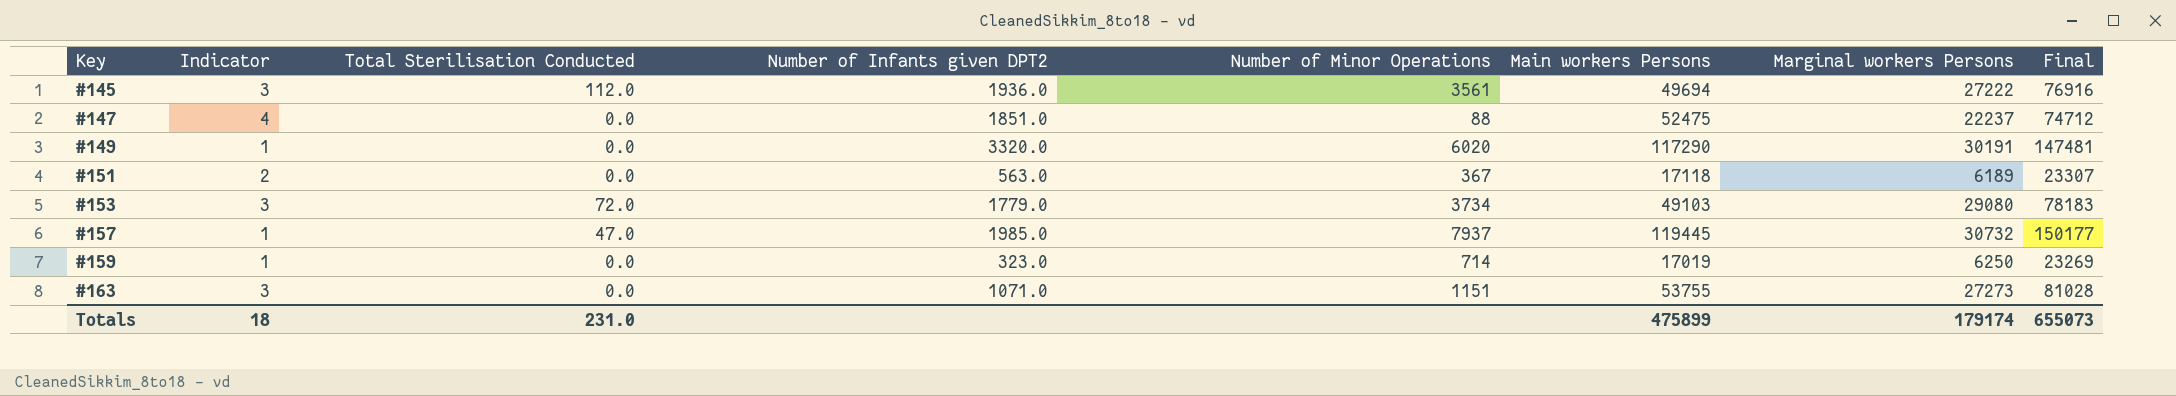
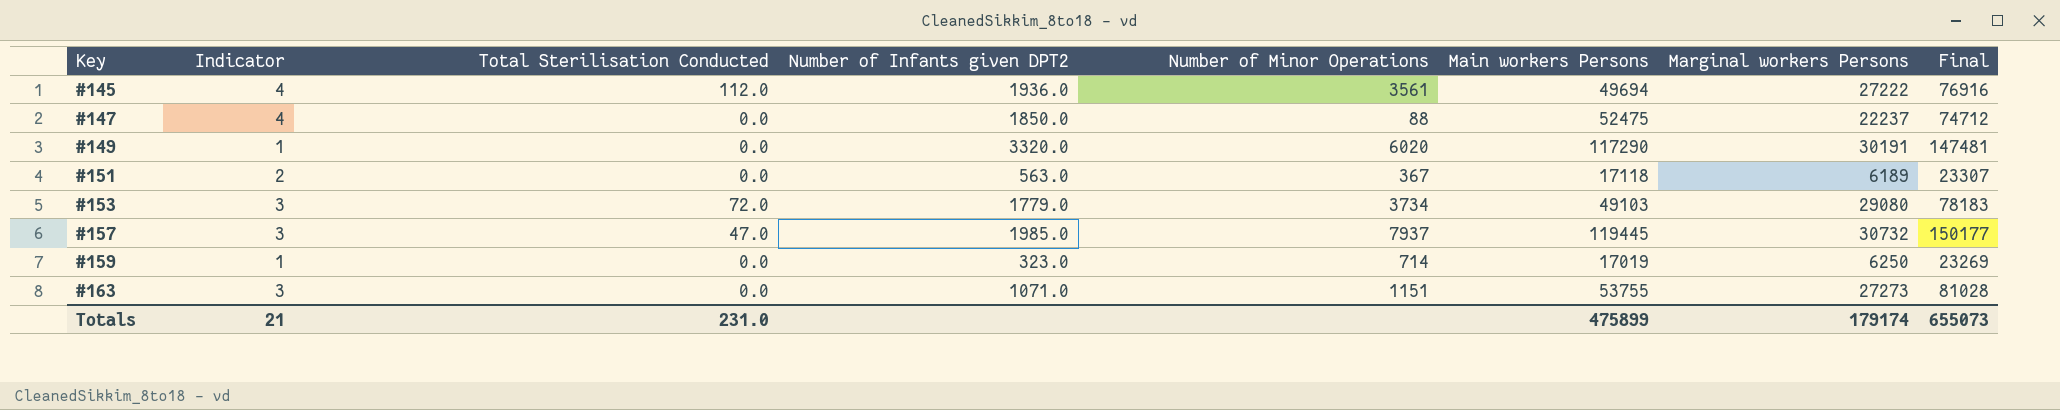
#145 | Indicator: 3 -> 4
#147 | Number of Infants given DPT2: 1851.0 -> 1850.0
#157 | Indicator: 1 -> 3
Totals | Indicator: 18 -> 21

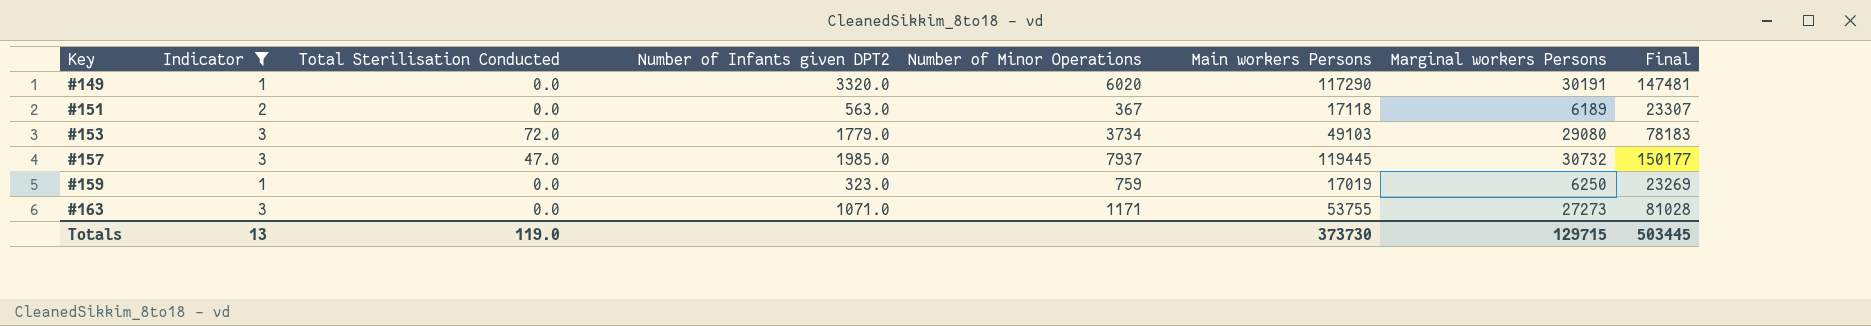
filter: none -> Indicator != 4
#159 | Number of Minor Operations: 714 -> 759
#163 | Number of Minor Operations: 1151 -> 1171
Totals | Indicator: 21 -> 13
Totals | Total Sterilisation Conducted: 231.0 -> 119.0
Totals | Main workers Persons: 475899 -> 373730
Totals | Marginal workers Persons: 179174 -> 129715
Totals | Final: 655073 -> 503445

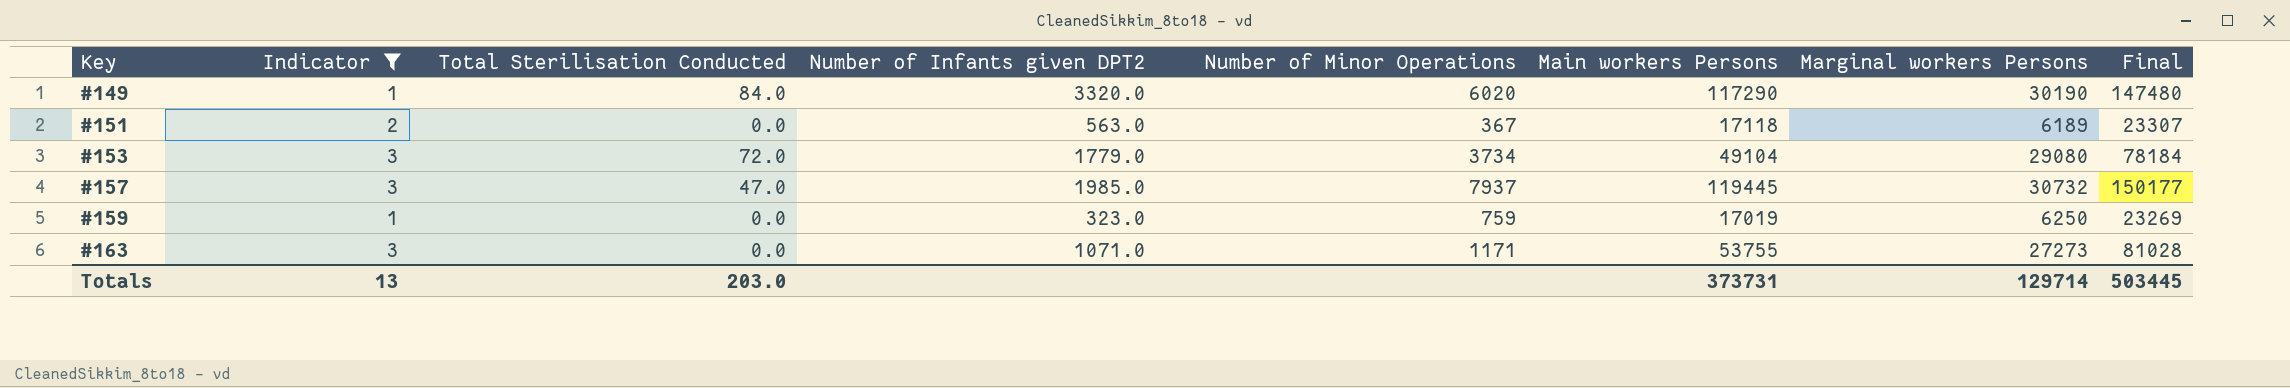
#149 | Total Sterilisation Conducted: 0.0 -> 84.0
#149 | Marginal workers Persons: 30191 -> 30190
#149 | Final: 147481 -> 147480
#153 | Main workers Persons: 49103 -> 49104
#153 | Final: 78183 -> 78184
Totals | Total Sterilisation Conducted: 119.0 -> 203.0
Totals | Main workers Persons: 373730 -> 373731
Totals | Marginal workers Persons: 129715 -> 129714

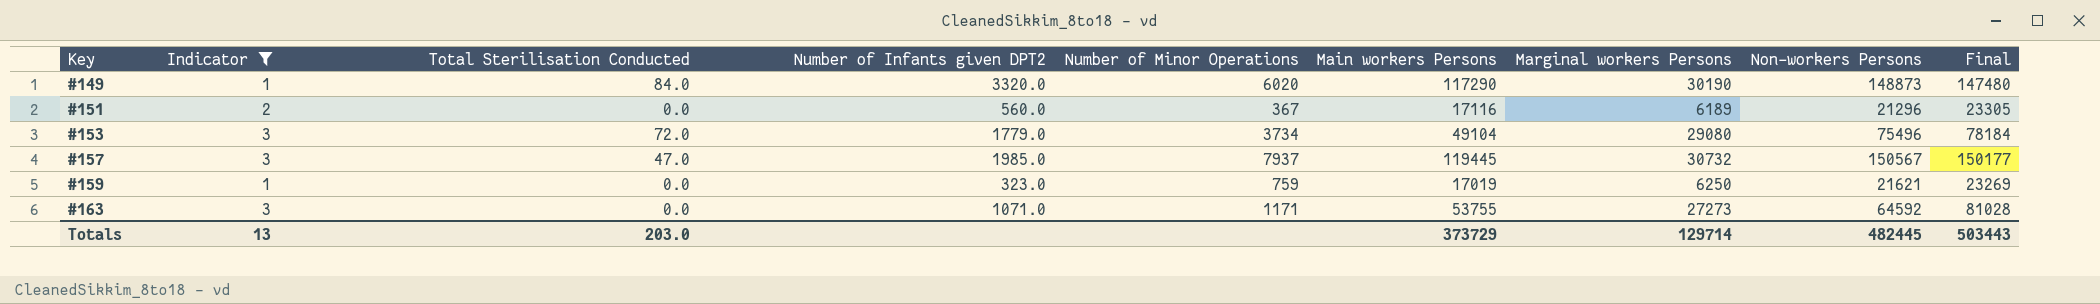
column Non-workers Persons | position: none -> 8
#151 | Number of Infants given DPT2: 563.0 -> 560.0
#151 | Main workers Persons: 17118 -> 17116
#151 | Final: 23307 -> 23305
Totals | Main workers Persons: 373731 -> 373729
Totals | Final: 503445 -> 503443

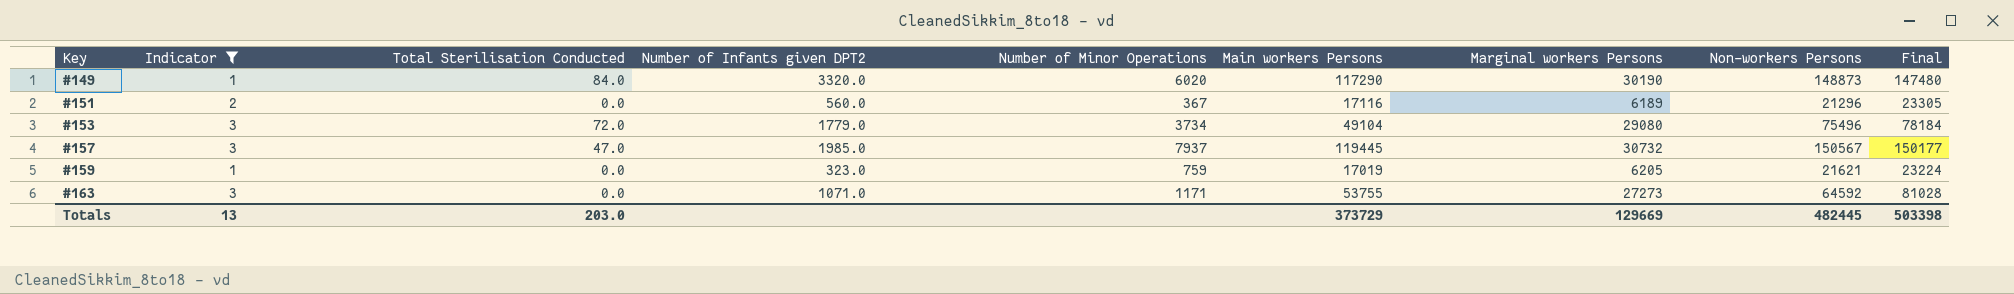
#159 | Marginal workers Persons: 6250 -> 6205
#159 | Final: 23269 -> 23224
Totals | Marginal workers Persons: 129714 -> 129669
Totals | Final: 503443 -> 503398

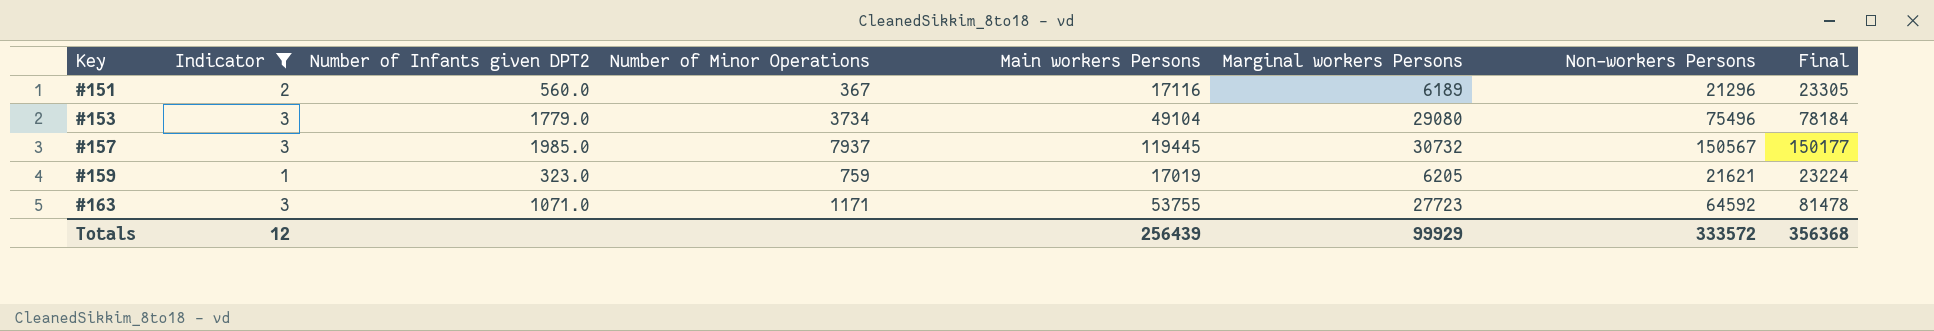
column Total Sterilisation Conducted | position: 3 -> none
row #149: 1 | 84.0 | 3320.0 | 6020 | 117290 | 30190 | 148873 | 147480 -> none
#163 | Marginal workers Persons: 27273 -> 27723
#163 | Final: 81028 -> 81478
Totals | Indicator: 13 -> 12
Totals | Main workers Persons: 373729 -> 256439
Totals | Marginal workers Persons: 129669 -> 99929
Totals | Non-workers Persons: 482445 -> 333572
Totals | Final: 503398 -> 356368

